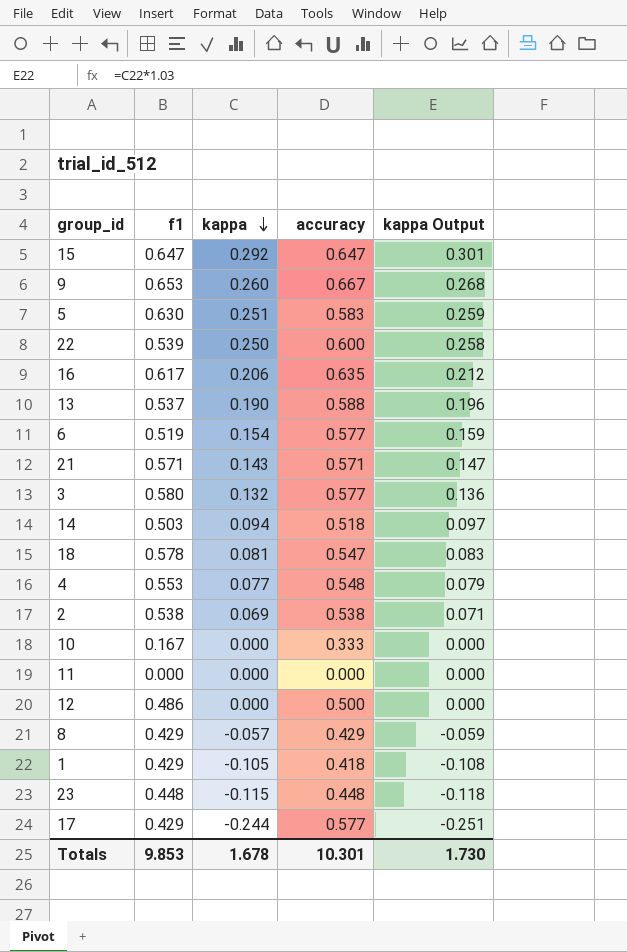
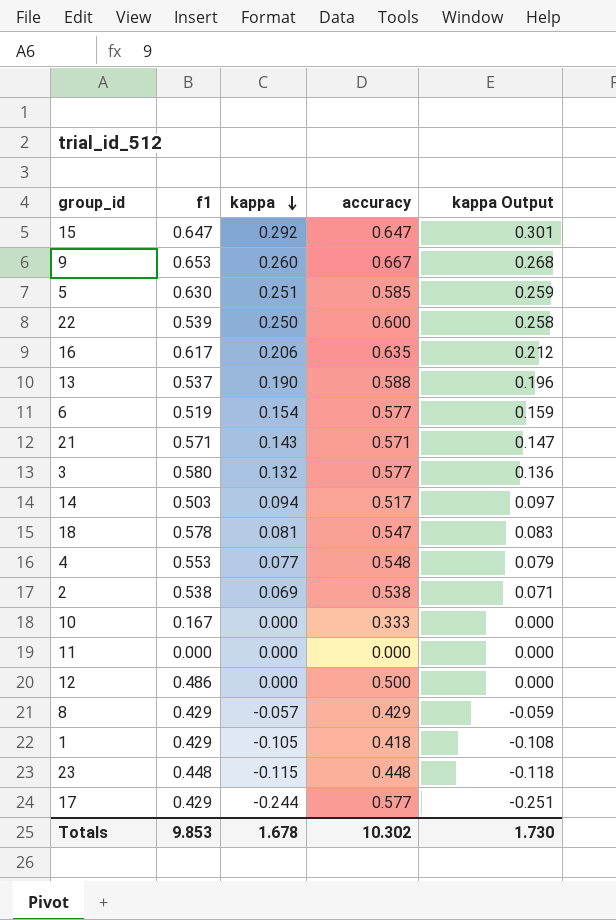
5 | accuracy: 0.583 -> 0.585
14 | accuracy: 0.518 -> 0.517
Totals | accuracy: 10.301 -> 10.302

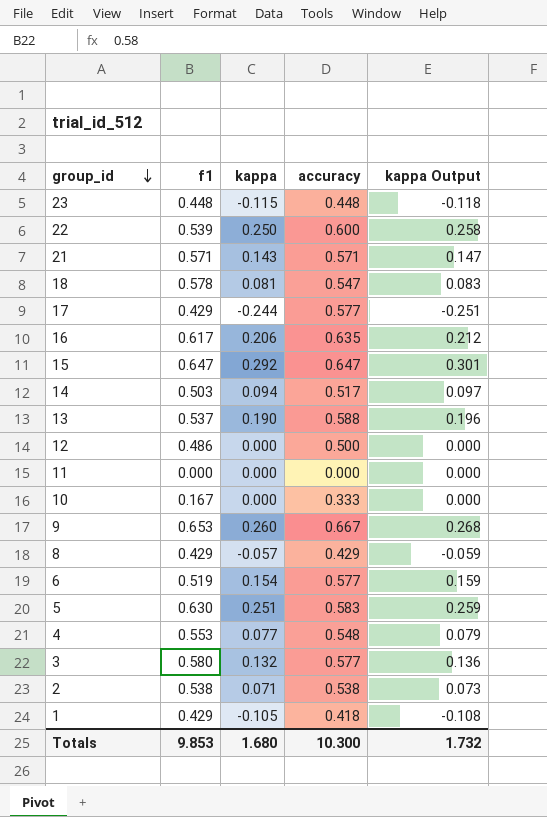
row order: kappa descending -> group_id descending
5 | accuracy: 0.585 -> 0.583
2 | kappa: 0.069 -> 0.071
2 | kappa Output: 0.071 -> 0.073
Totals | kappa: 1.678 -> 1.680
Totals | accuracy: 10.302 -> 10.300
Totals | kappa Output: 1.730 -> 1.732

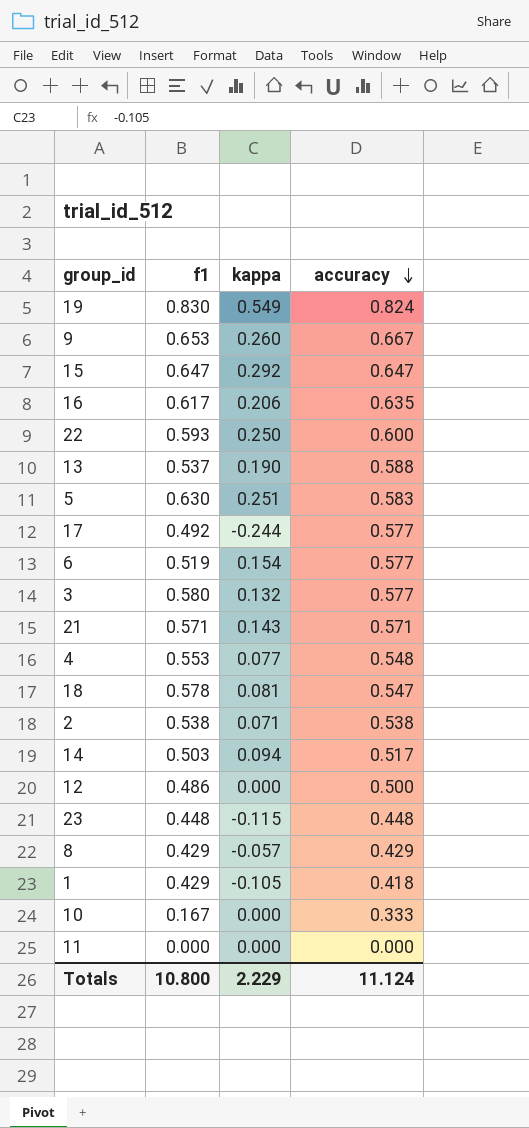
row order: group_id descending -> accuracy descending
column kappa Output | formula: [kappa] * 1.03 -> none
row 19: none -> 0.830 | 0.549 | 0.824
22 | f1: 0.539 -> 0.593
17 | f1: 0.429 -> 0.492
Totals | f1: 9.853 -> 10.800
Totals | kappa: 1.680 -> 2.229
Totals | accuracy: 10.300 -> 11.124

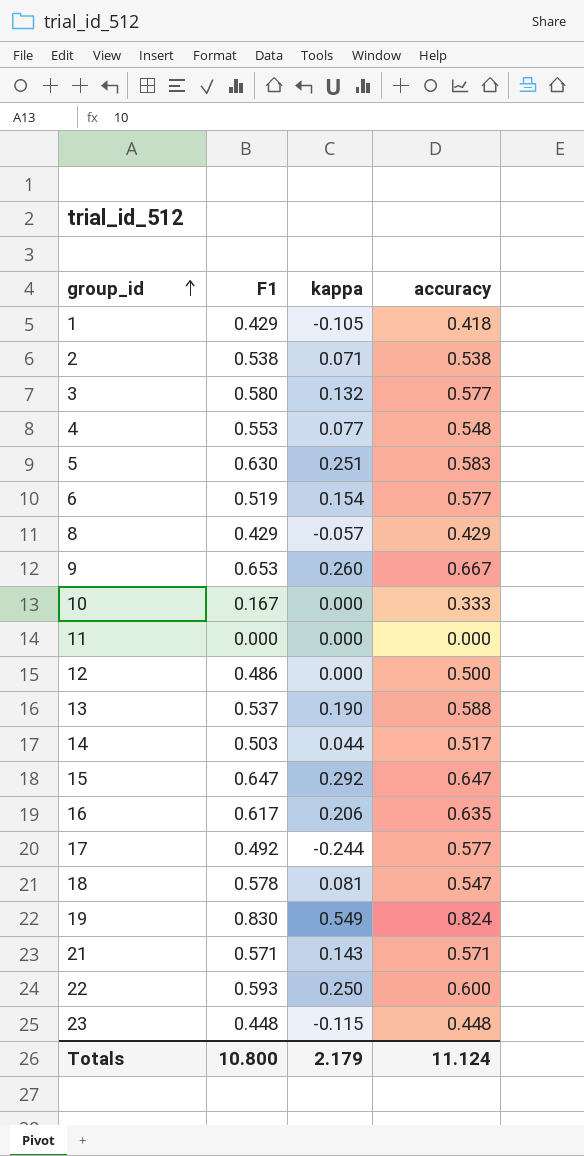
row order: accuracy descending -> group_id ascending
column name: f1 -> F1
14 | kappa: 0.094 -> 0.044
Totals | kappa: 2.229 -> 2.179

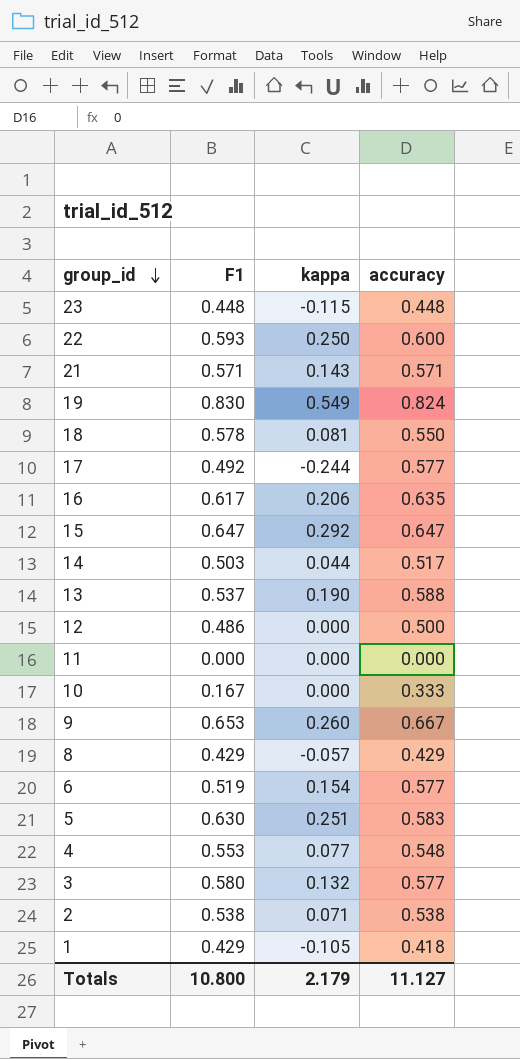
row order: group_id ascending -> group_id descending
18 | accuracy: 0.547 -> 0.550
Totals | accuracy: 11.124 -> 11.127

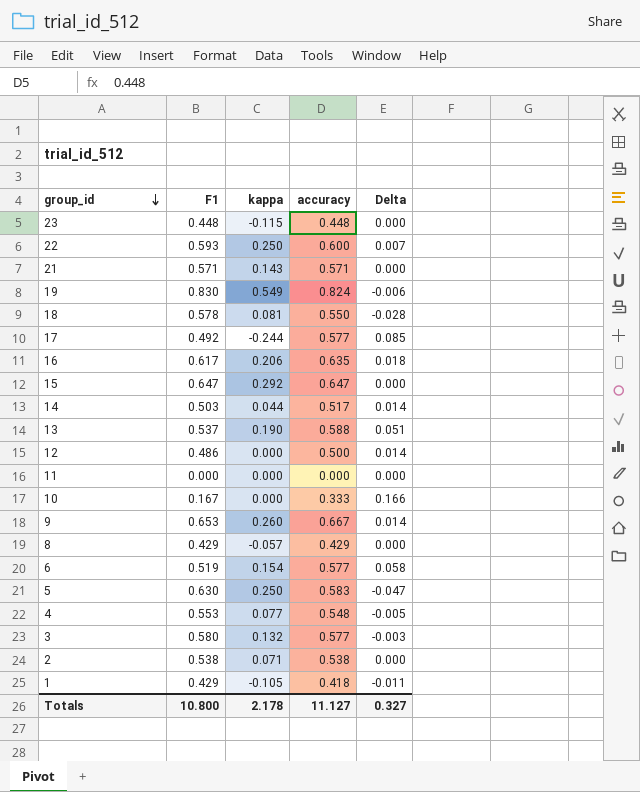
column Delta | formula: none -> [accuracy] - [F1]
5 | kappa: 0.251 -> 0.250
Totals | kappa: 2.179 -> 2.178

